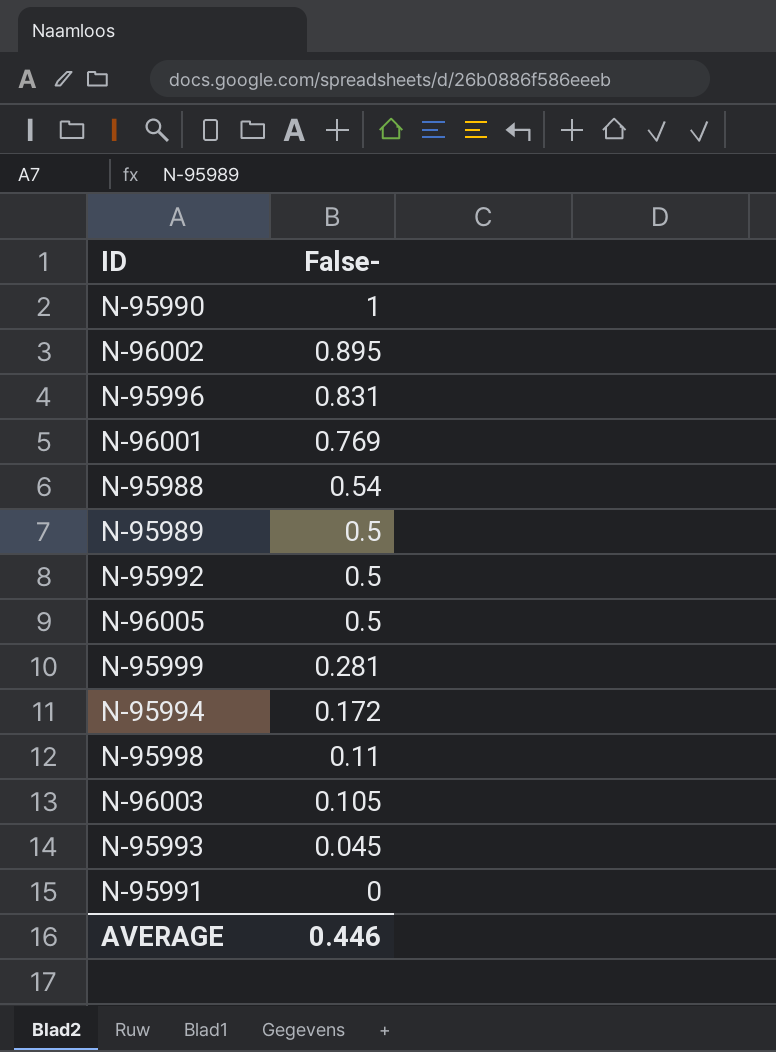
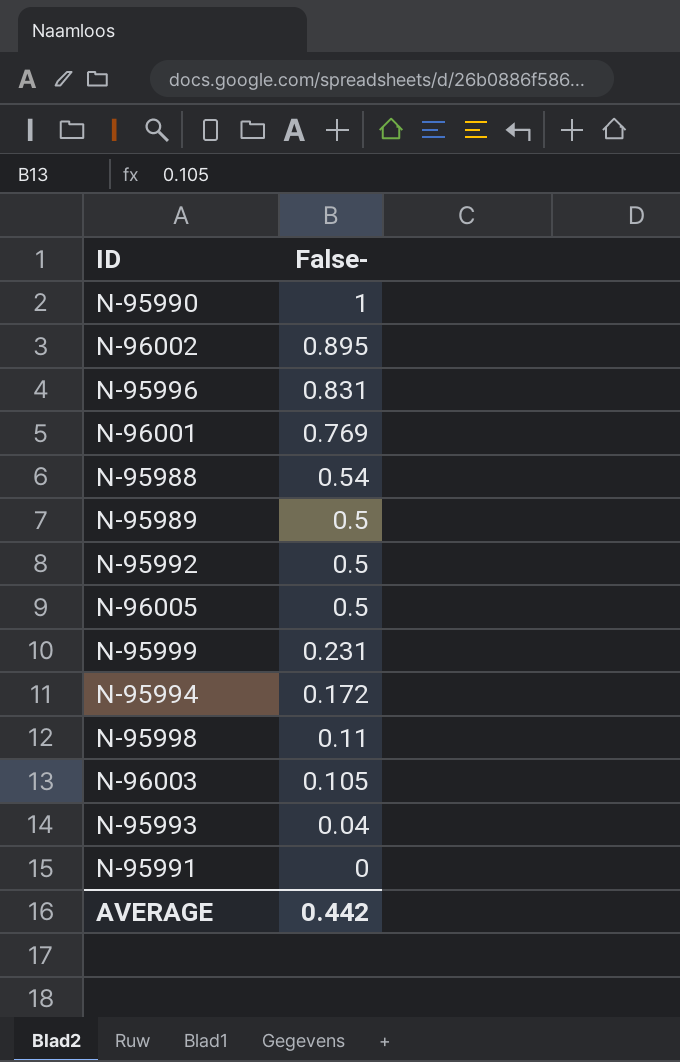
N-95999 | False-: 0.281 -> 0.231
N-95993 | False-: 0.045 -> 0.04
AVERAGE | False-: 0.446 -> 0.442

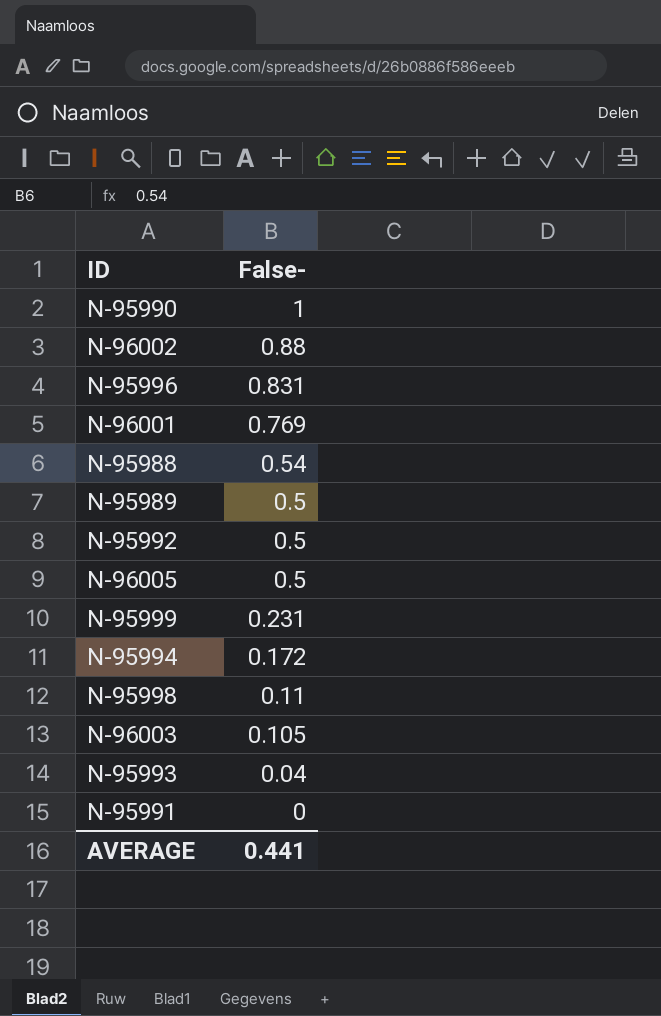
N-96002 | False-: 0.895 -> 0.88
AVERAGE | False-: 0.442 -> 0.441

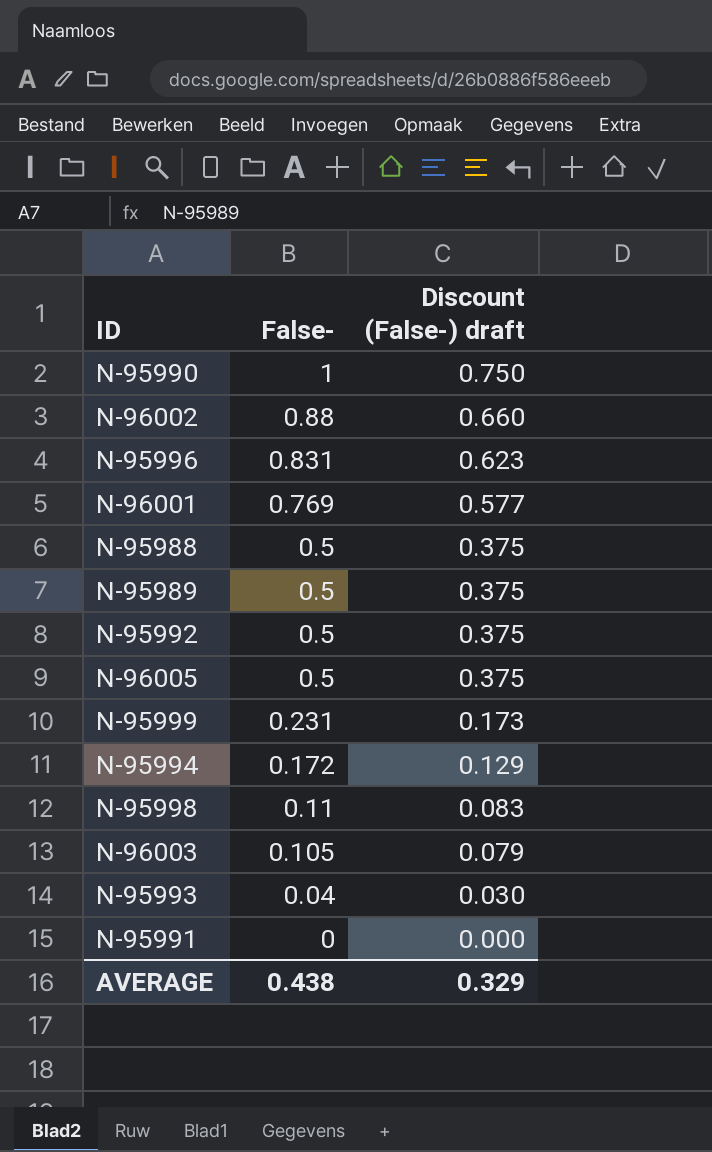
column Discount (False-) draft | formula: none -> [False-] * 0.75
N-95988 | False-: 0.54 -> 0.5
AVERAGE | False-: 0.441 -> 0.438

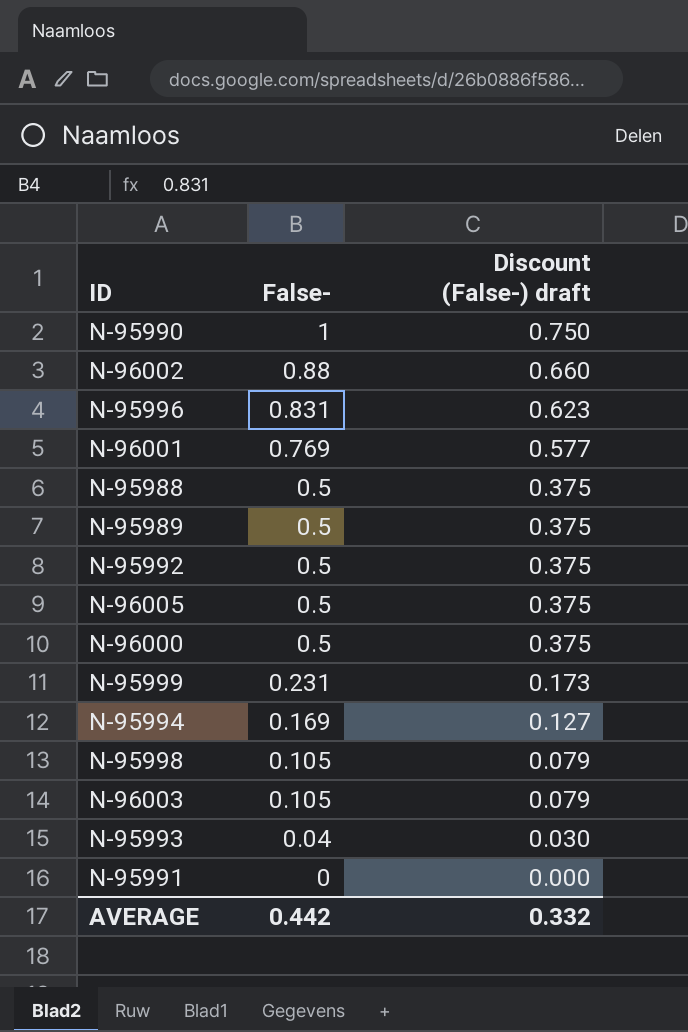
row N-96000: none -> 0.5 | 0.375
N-95994 | False-: 0.172 -> 0.169
N-95994 | Discount (False-) draft: 0.129 -> 0.127
N-95998 | False-: 0.11 -> 0.105
N-95998 | Discount (False-) draft: 0.083 -> 0.079
AVERAGE | False-: 0.438 -> 0.442
AVERAGE | Discount (False-) draft: 0.329 -> 0.332

